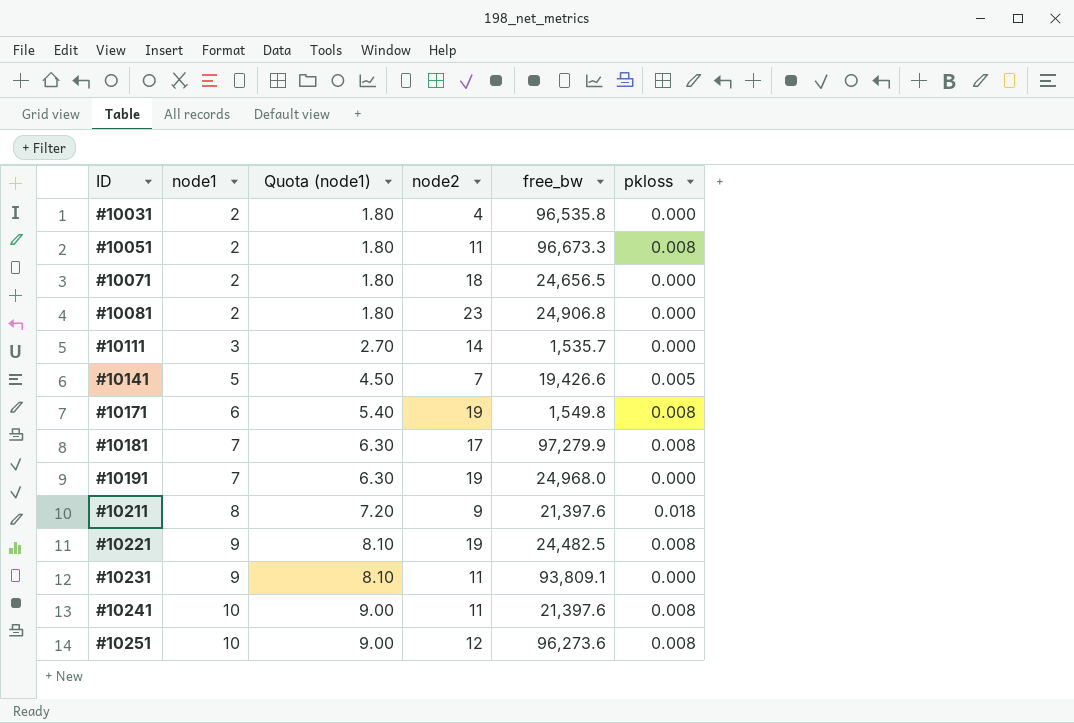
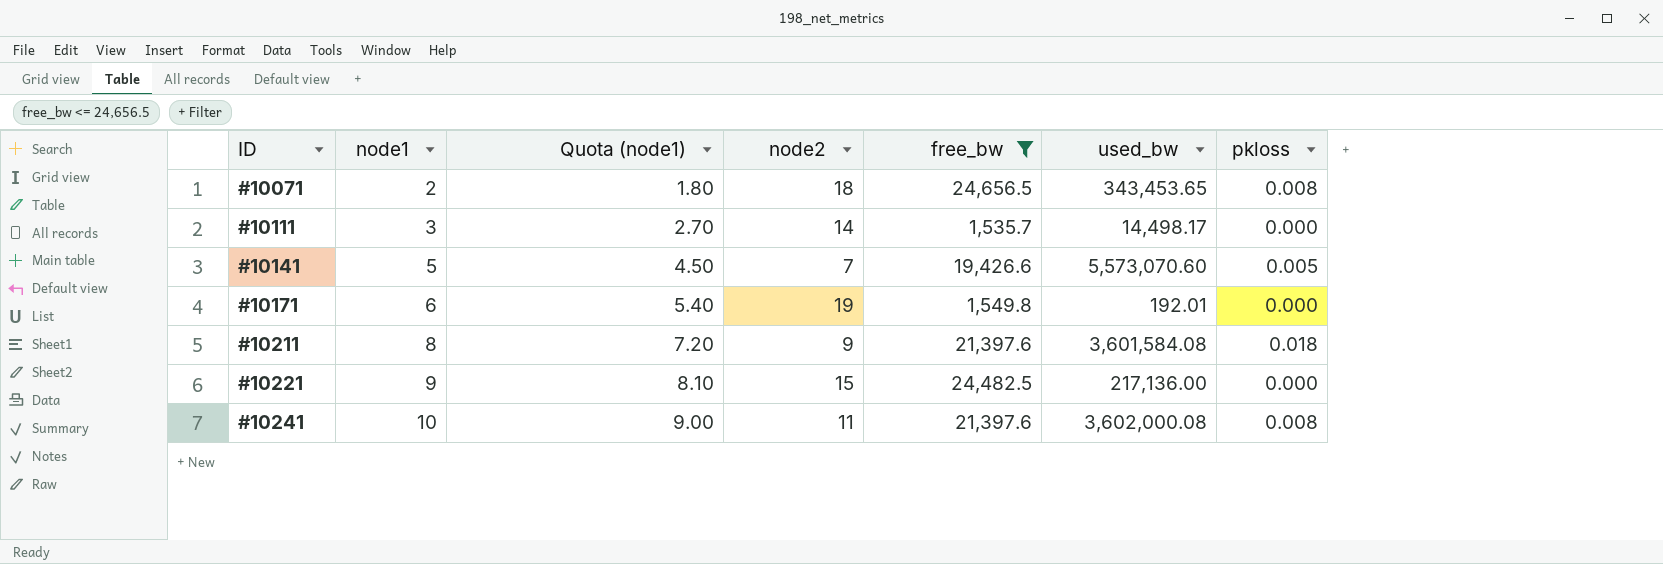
filter: none -> free_bw <= 24,656.5
column used_bw | position: none -> 6
#10071 | pkloss: 0.000 -> 0.008
#10171 | pkloss: 0.008 -> 0.000
#10221 | node2: 19 -> 15
#10221 | pkloss: 0.008 -> 0.000

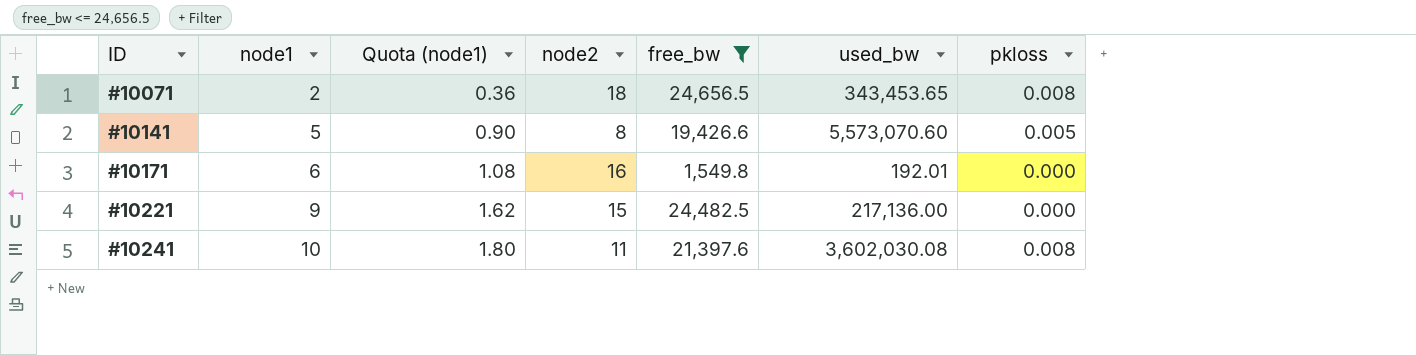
column Quota (node1) | formula: [node1] * 0.9 -> [node1] * 0.18
row #10111: 3 | 2.70 | 14 | 1,535.7 | 14,498.17 | 0.000 -> none
row #10211: 8 | 7.20 | 9 | 21,397.6 | 3,601,584.08 | 0.018 -> none
#10141 | node2: 7 -> 8
#10171 | node2: 19 -> 16
#10241 | used_bw: 3,602,000.08 -> 3,602,030.08

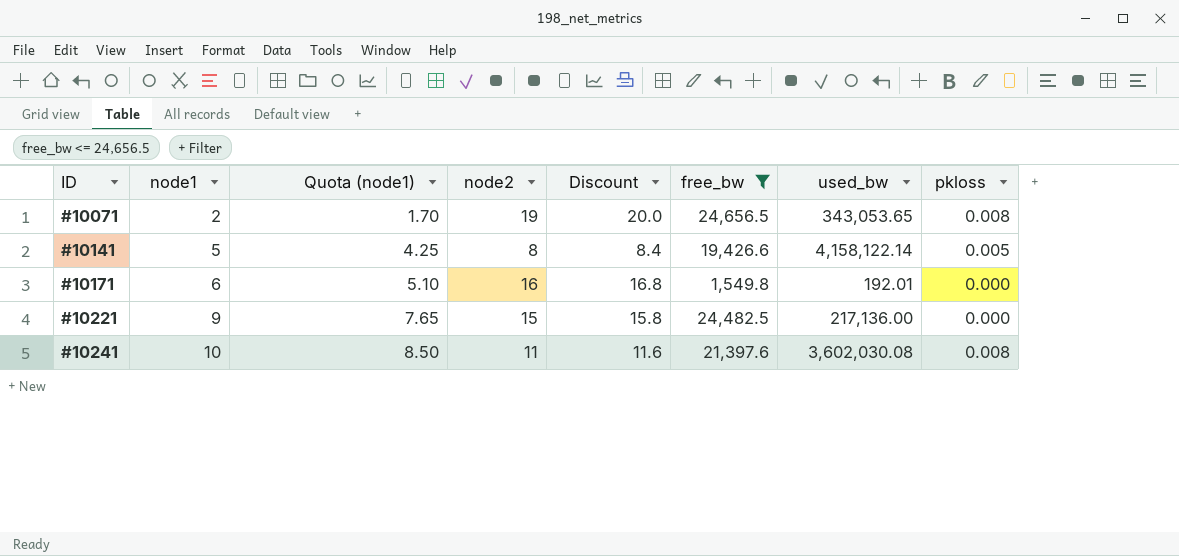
column Quota (node1) | formula: [node1] * 0.18 -> [node1] * 0.85
column Discount | formula: none -> [node2] * 1.05
#10071 | node2: 18 -> 19
#10071 | used_bw: 343,453.65 -> 343,053.65
#10141 | used_bw: 5,573,070.60 -> 4,158,122.14

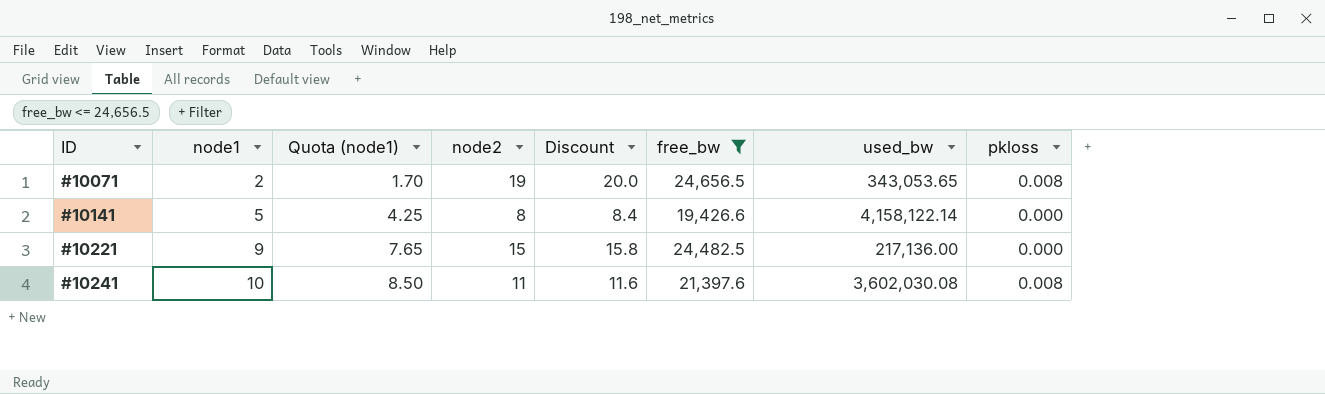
row #10171: 6 | 5.10 | 16 | 16.8 | 1,549.8 | 192.01 | 0.000 -> none
#10141 | pkloss: 0.005 -> 0.000

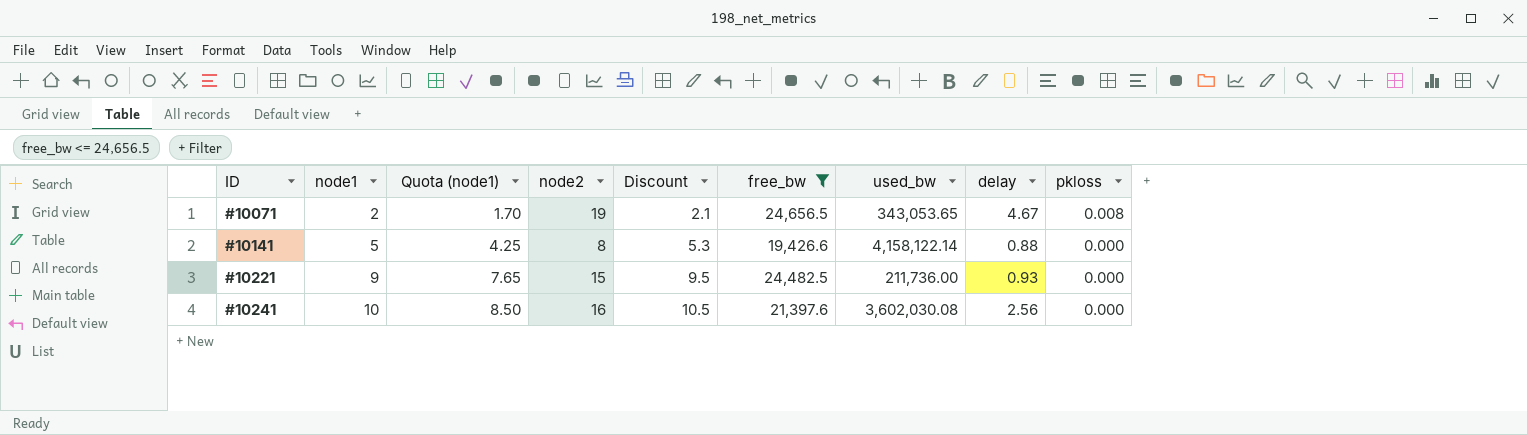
column Discount | formula: [node2] * 1.05 -> [node1] * 1.05
column delay | position: none -> 8
#10221 | used_bw: 217,136.00 -> 211,736.00
#10241 | node2: 11 -> 16
#10241 | pkloss: 0.008 -> 0.000

